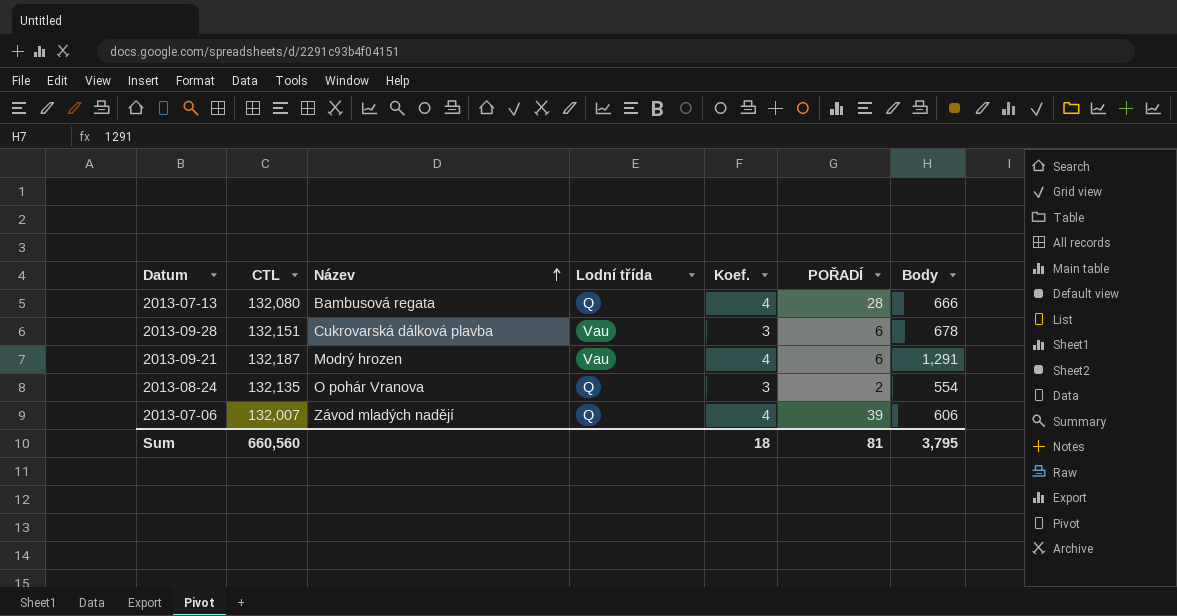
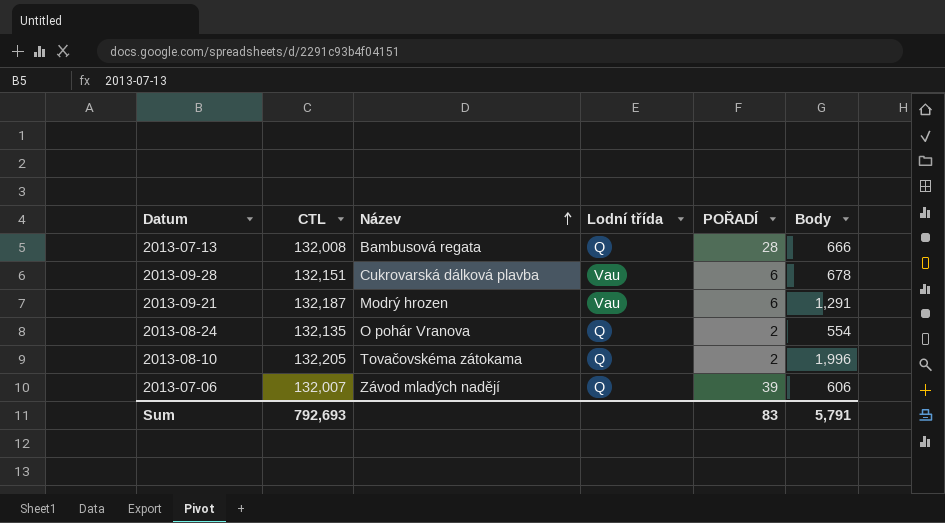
column Koef. | position: 5 -> none
2013-07-13 | CTL: 132,080 -> 132,008
row 2013-08-10: none -> 132,205 | Tovačovskéma zátokama | Q | 2 | 1,996
Sum | CTL: 660,560 -> 792,693
Sum | POŘADÍ: 81 -> 83
Sum | Body: 3,795 -> 5,791

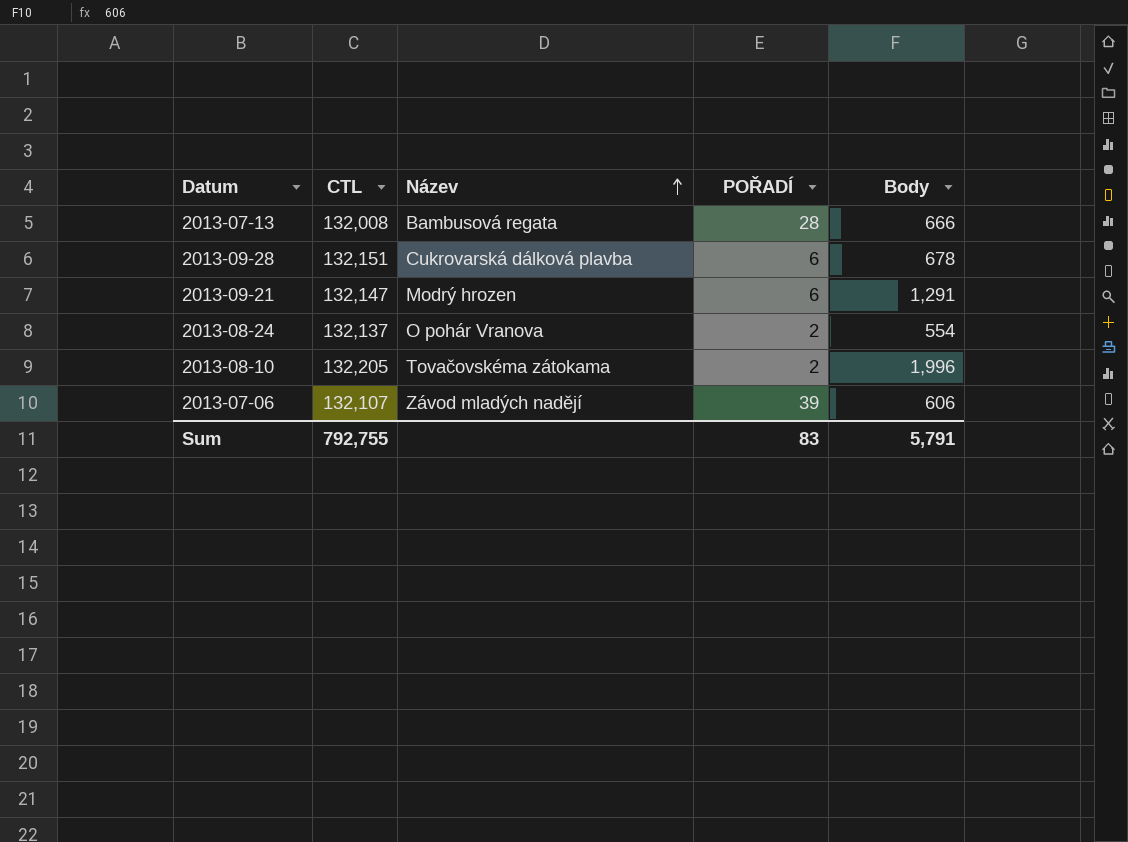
column Lodní třída | position: 4 -> none
2013-09-21 | CTL: 132,187 -> 132,147
2013-08-24 | CTL: 132,135 -> 132,137
2013-07-06 | CTL: 132,007 -> 132,107
Sum | CTL: 792,693 -> 792,755

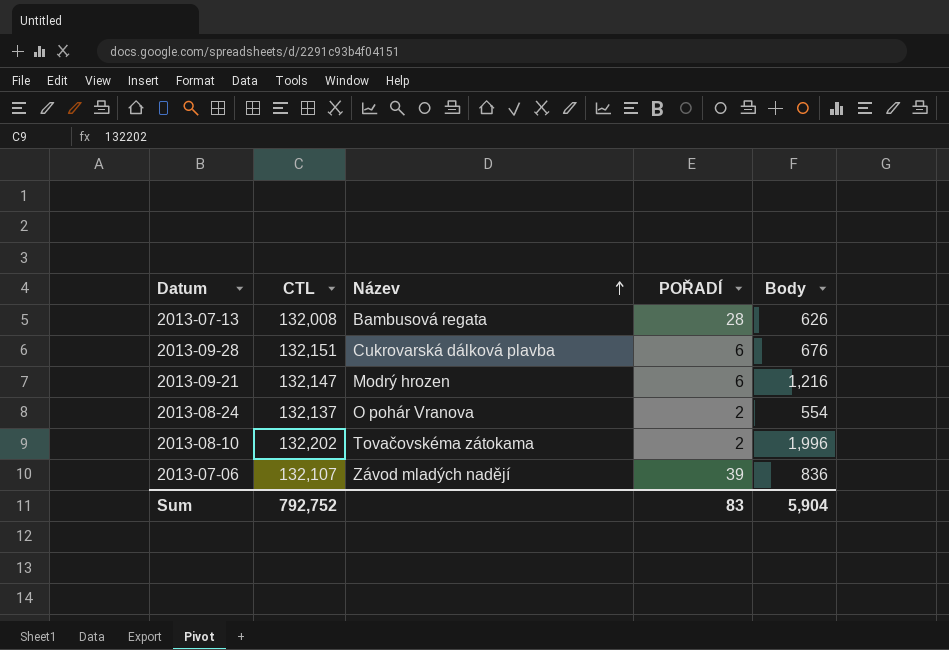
2013-07-13 | Body: 666 -> 626
2013-09-28 | Body: 678 -> 676
2013-09-21 | Body: 1,291 -> 1,216
2013-08-10 | CTL: 132,205 -> 132,202
2013-07-06 | Body: 606 -> 836
Sum | CTL: 792,755 -> 792,752
Sum | Body: 5,791 -> 5,904

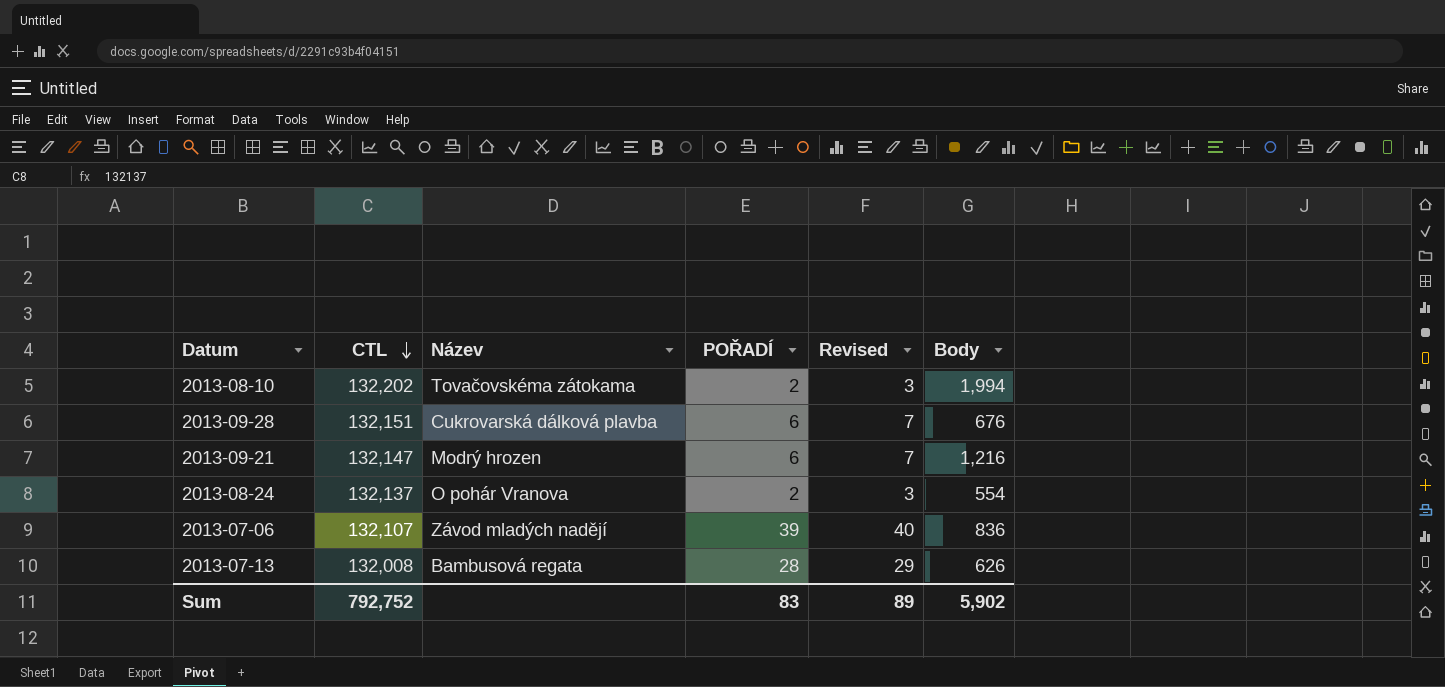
row order: Název ascending -> CTL descending
column Revised | formula: none -> [POŘADÍ] + 1
2013-08-10 | Body: 1,996 -> 1,994
Sum | Body: 5,904 -> 5,902

